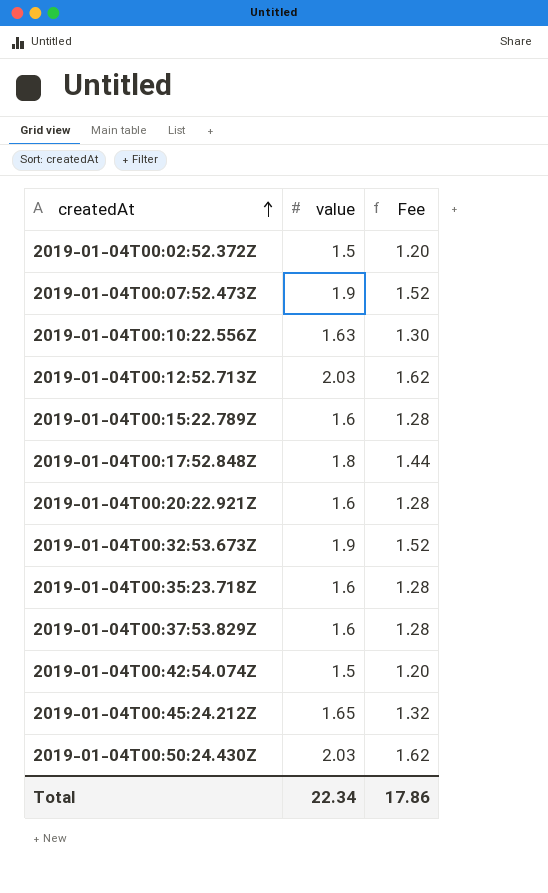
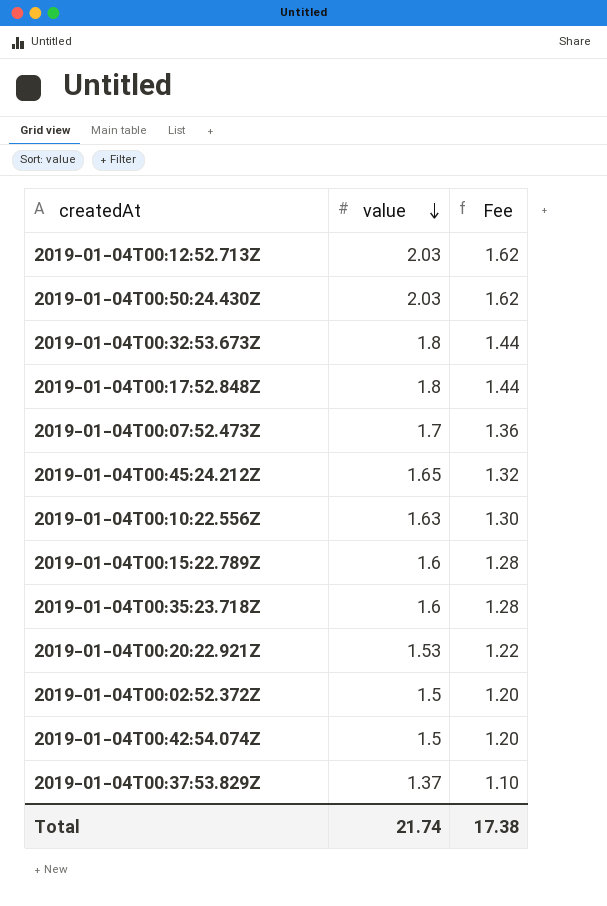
row order: createdAt ascending -> value descending
2019-01-04T00:32:53.673Z | value: 1.9 -> 1.8
2019-01-04T00:32:53.673Z | Fee: 1.52 -> 1.44
2019-01-04T00:07:52.473Z | value: 1.9 -> 1.7
2019-01-04T00:07:52.473Z | Fee: 1.52 -> 1.36
2019-01-04T00:20:22.921Z | value: 1.6 -> 1.53
2019-01-04T00:20:22.921Z | Fee: 1.28 -> 1.22
2019-01-04T00:37:53.829Z | value: 1.6 -> 1.37
2019-01-04T00:37:53.829Z | Fee: 1.28 -> 1.10
Total | value: 22.34 -> 21.74
Total | Fee: 17.86 -> 17.38

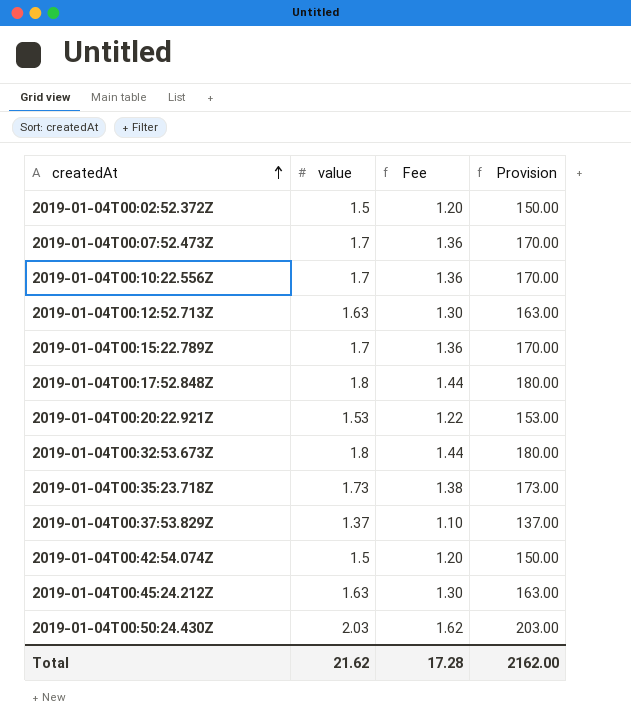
row order: value descending -> createdAt ascending
column Provision | formula: none -> [value] * 100
2019-01-04T00:10:22.556Z | value: 1.63 -> 1.7
2019-01-04T00:10:22.556Z | Fee: 1.30 -> 1.36
2019-01-04T00:12:52.713Z | value: 2.03 -> 1.63
2019-01-04T00:12:52.713Z | Fee: 1.62 -> 1.30
2019-01-04T00:15:22.789Z | value: 1.6 -> 1.7
2019-01-04T00:15:22.789Z | Fee: 1.28 -> 1.36
2019-01-04T00:35:23.718Z | value: 1.6 -> 1.73
2019-01-04T00:35:23.718Z | Fee: 1.28 -> 1.38
2019-01-04T00:45:24.212Z | value: 1.65 -> 1.63
2019-01-04T00:45:24.212Z | Fee: 1.32 -> 1.30
Total | value: 21.74 -> 21.62
Total | Fee: 17.38 -> 17.28

